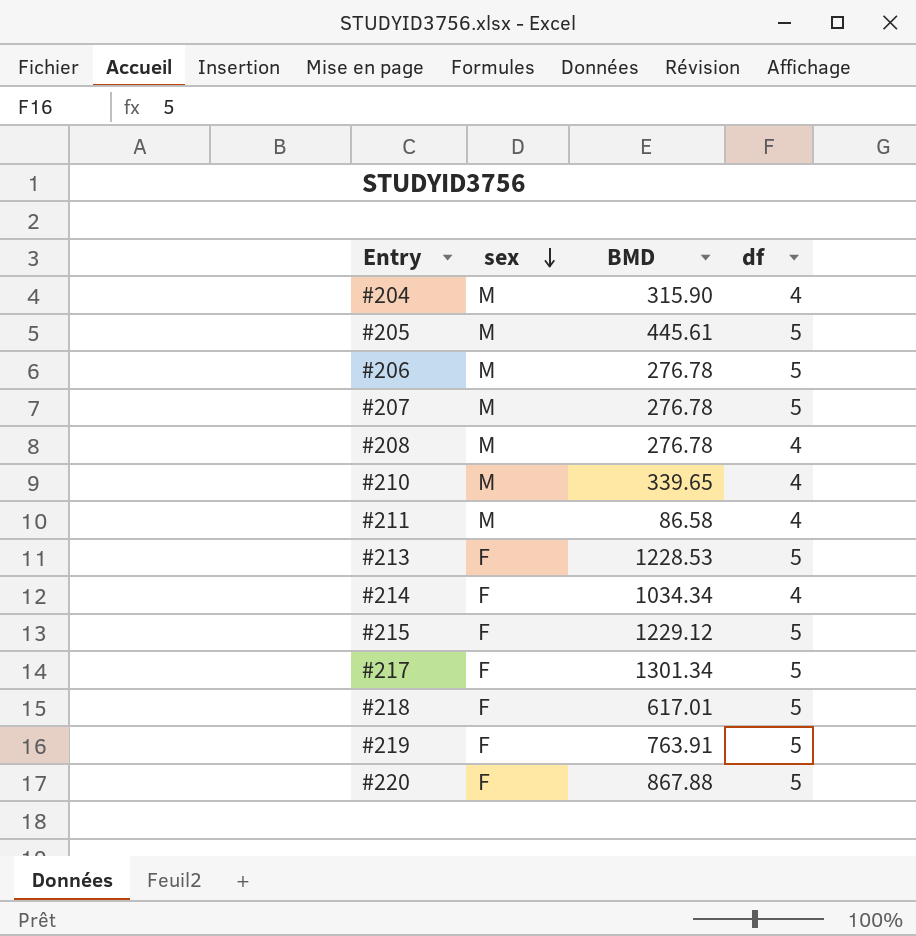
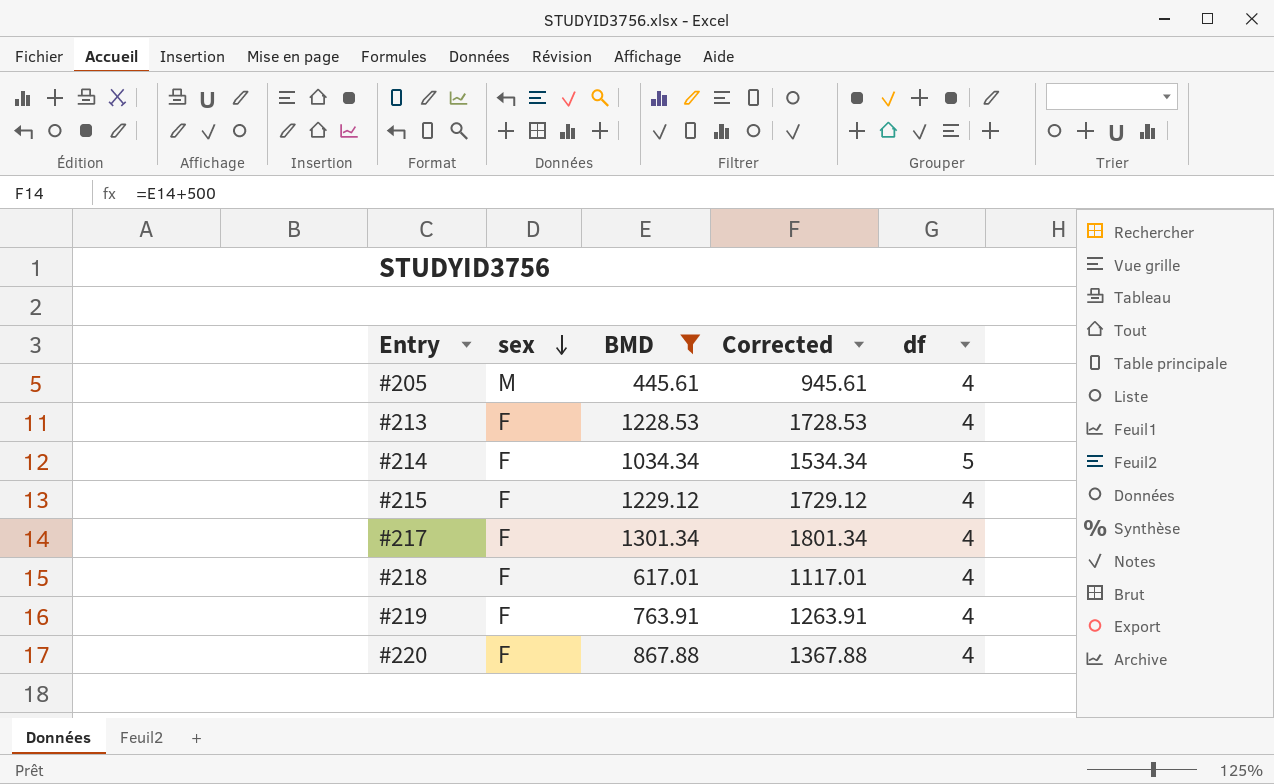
filter: none -> BMD >= 445.61
column Corrected | formula: none -> [BMD] + 500
#205 | df: 5 -> 4
#213 | df: 5 -> 4
#214 | df: 4 -> 5
#215 | df: 5 -> 4
#217 | df: 5 -> 4
#218 | df: 5 -> 4
#219 | df: 5 -> 4
#220 | df: 5 -> 4

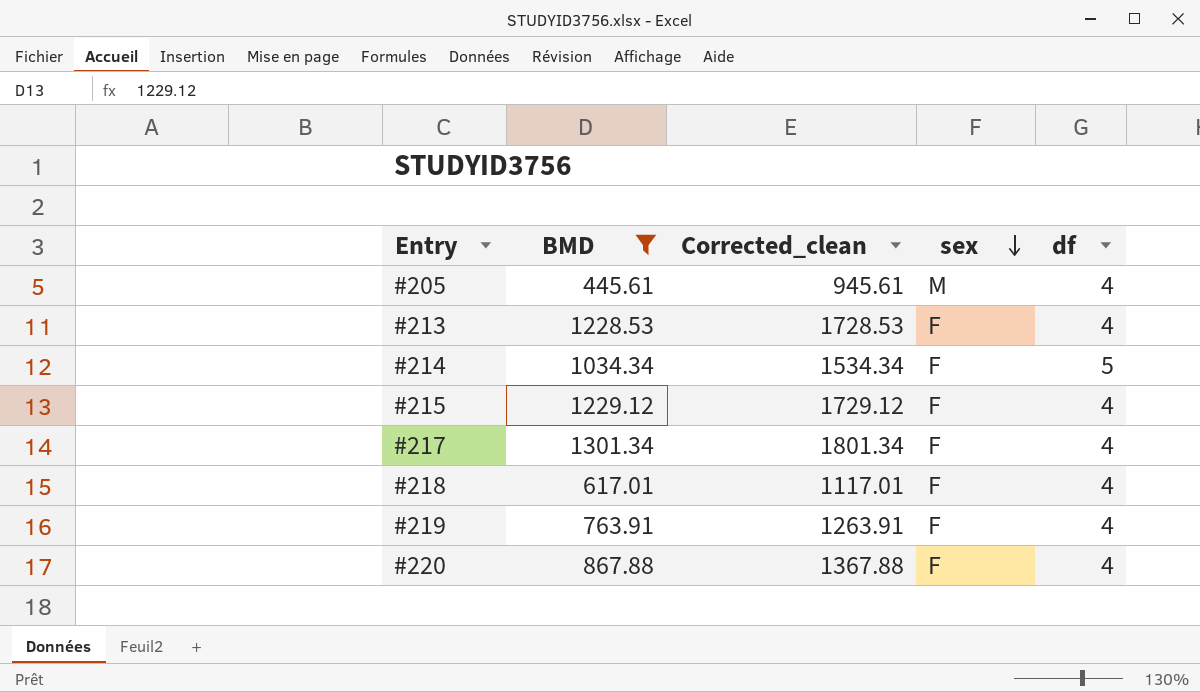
column name: Corrected -> Corrected_clean
column sex | position: 2 -> 4

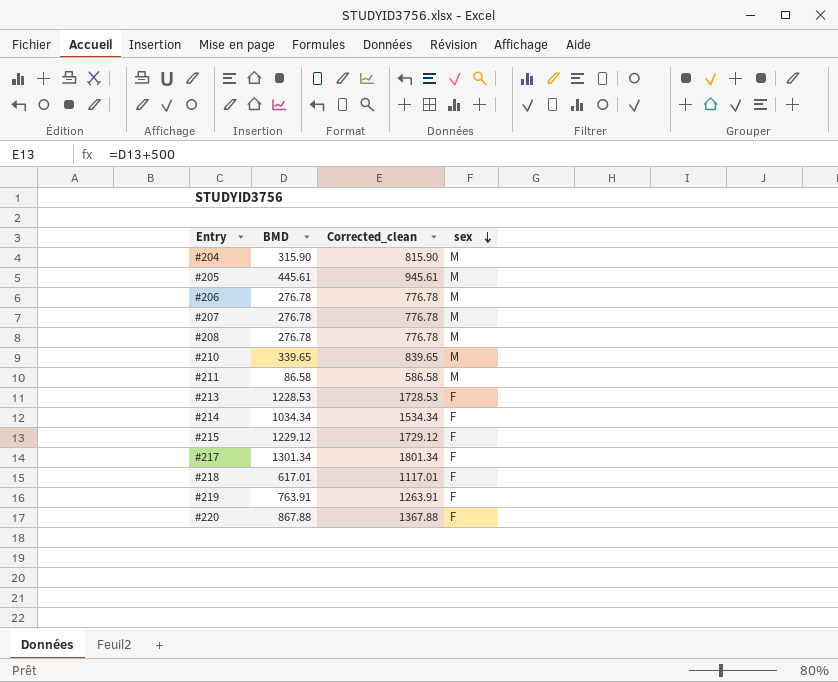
filter: BMD >= 445.61 -> none
column df | position: 5 -> none

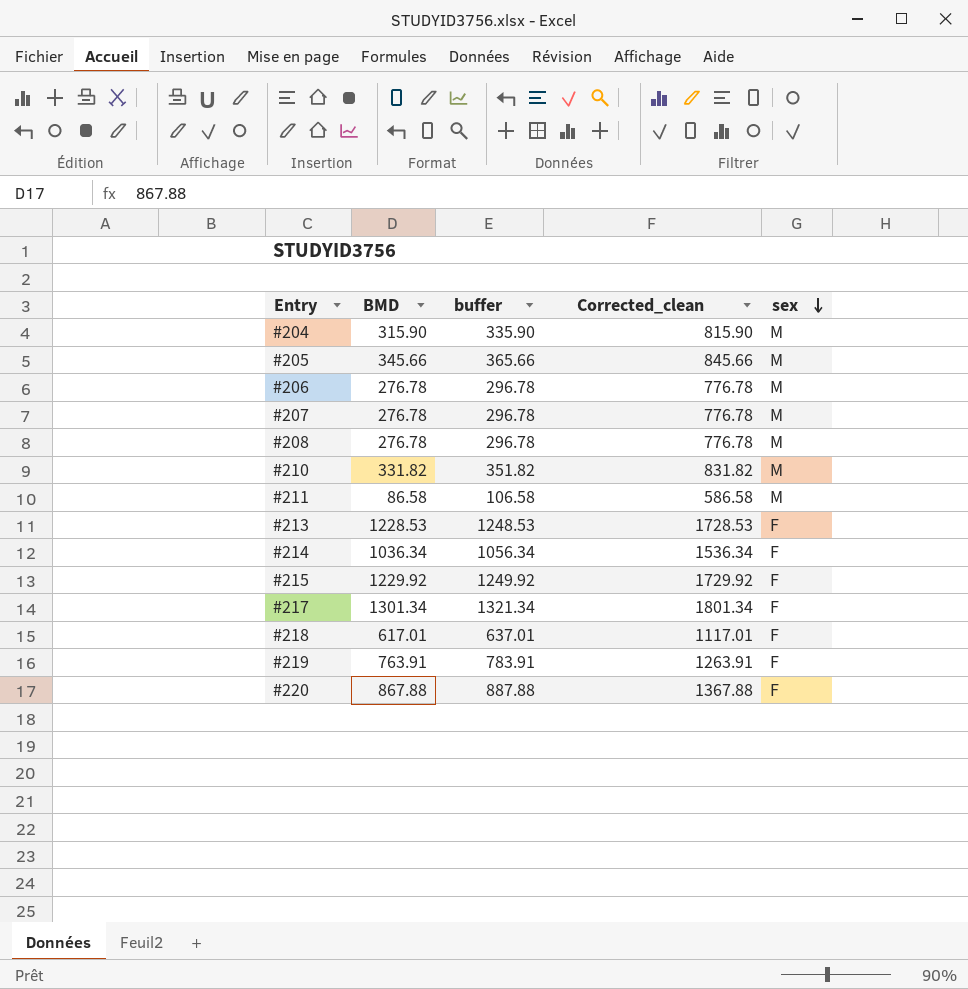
column buffer | formula: none -> [BMD] + 20
#205 | BMD: 445.61 -> 345.66
#205 | Corrected_clean: 945.61 -> 845.66
#210 | BMD: 339.65 -> 331.82
#210 | Corrected_clean: 839.65 -> 831.82
#214 | BMD: 1034.34 -> 1036.34
#214 | Corrected_clean: 1534.34 -> 1536.34
#215 | BMD: 1229.12 -> 1229.92
#215 | Corrected_clean: 1729.12 -> 1729.92

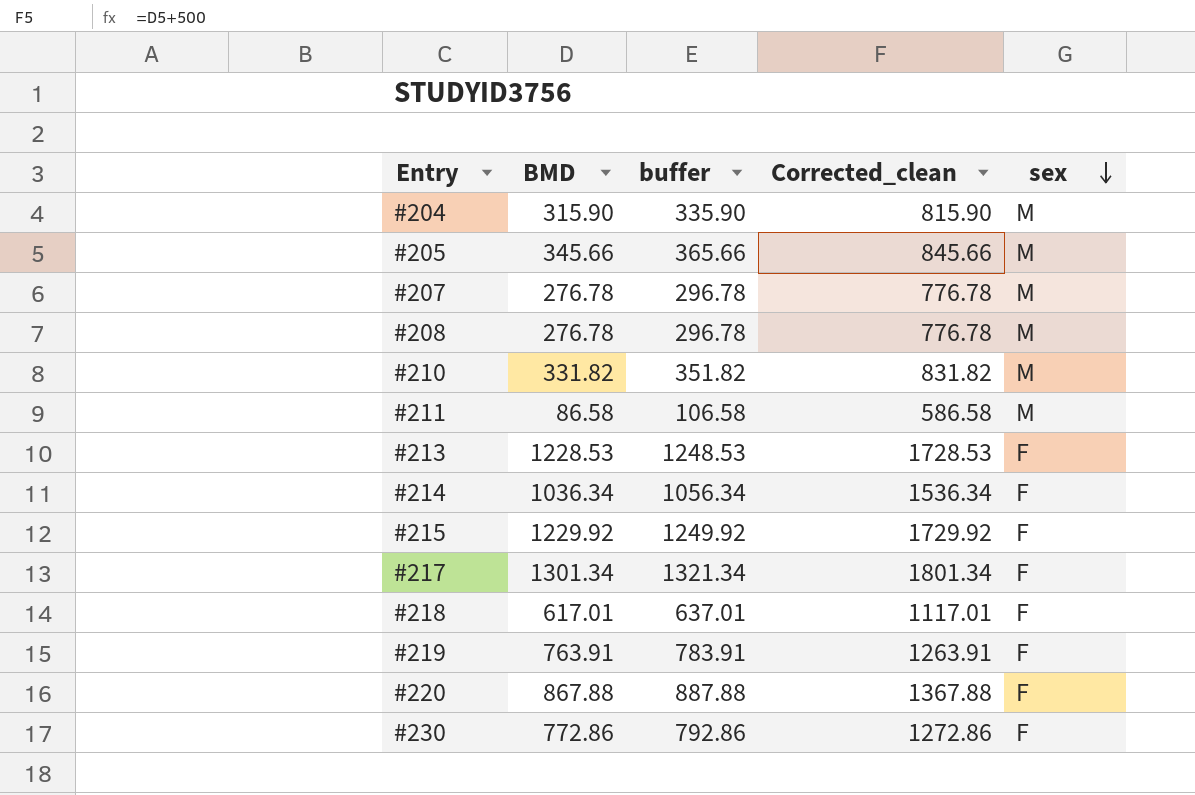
row #206: 276.78 | 296.78 | 776.78 | M -> none
row #230: none -> 772.86 | 792.86 | 1272.86 | F

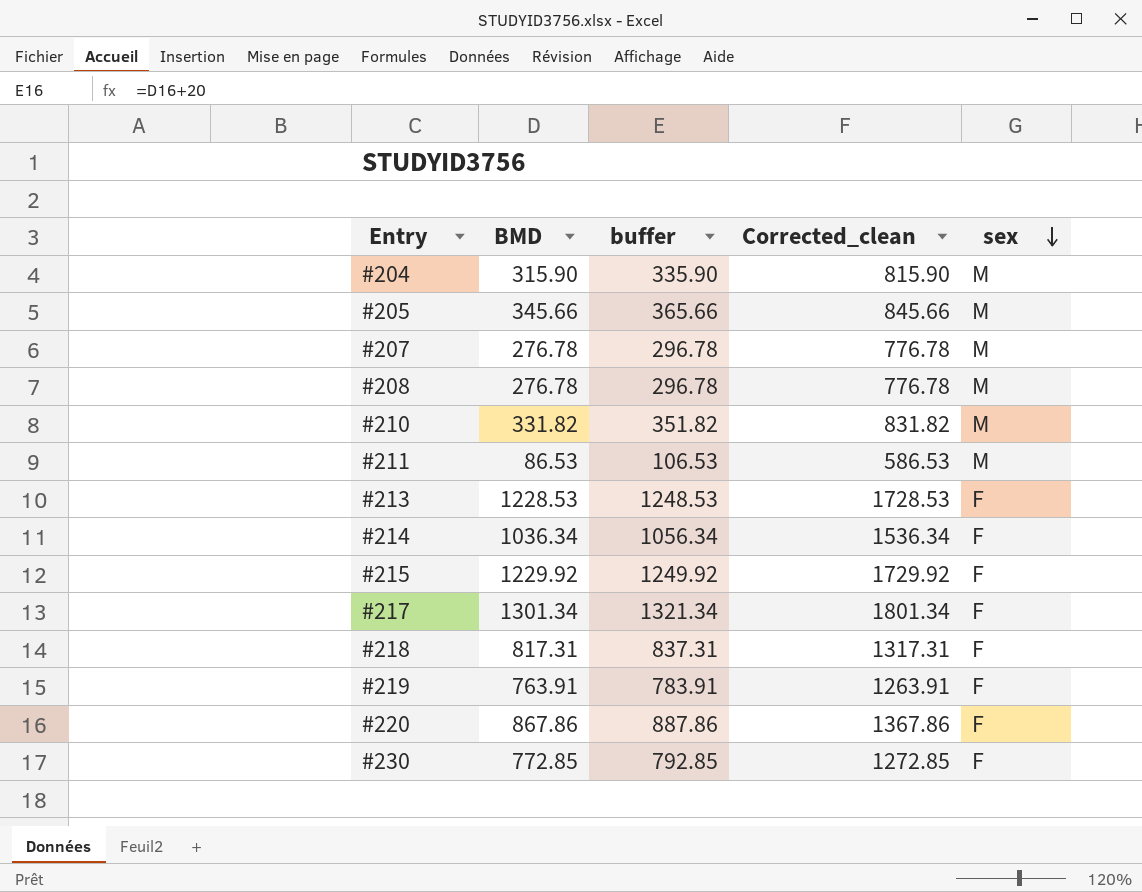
#211 | BMD: 86.58 -> 86.53
#211 | buffer: 106.58 -> 106.53
#211 | Corrected_clean: 586.58 -> 586.53
#218 | BMD: 617.01 -> 817.31
#218 | buffer: 637.01 -> 837.31
#218 | Corrected_clean: 1117.01 -> 1317.31
#220 | BMD: 867.88 -> 867.86
#220 | buffer: 887.88 -> 887.86
#220 | Corrected_clean: 1367.88 -> 1367.86
#230 | BMD: 772.86 -> 772.85
#230 | buffer: 792.86 -> 792.85
#230 | Corrected_clean: 1272.86 -> 1272.85

